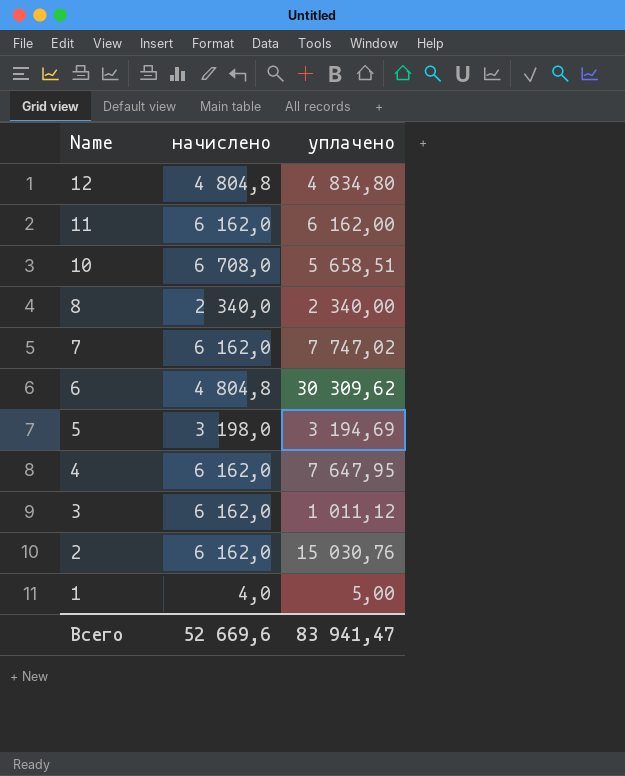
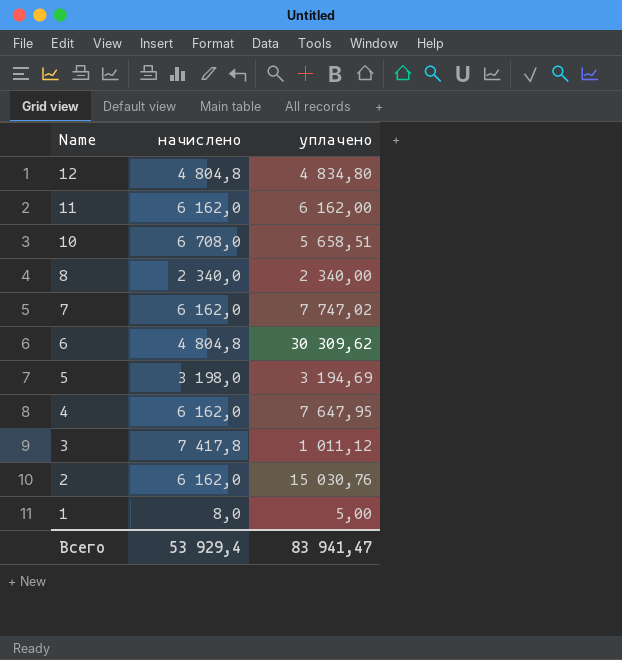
3 | начислено: 6 162,0 -> 7 417,8
1 | начислено: 4,0 -> 8,0
Всего | начислено: 52 669,6 -> 53 929,4

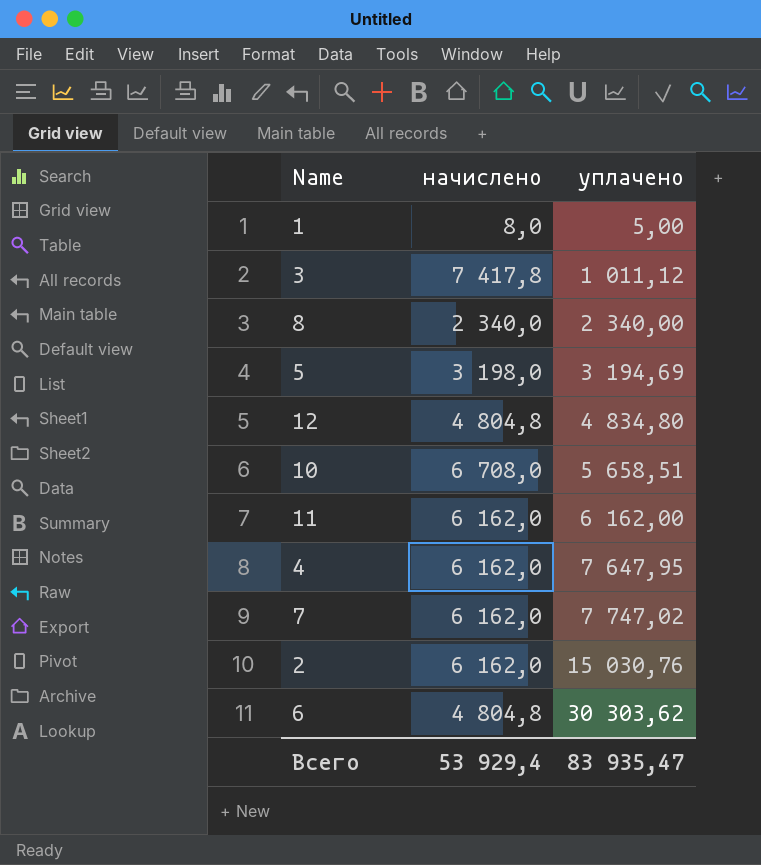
row order: Name descending -> уплачено ascending
6 | уплачено: 30 309,62 -> 30 303,62
Всего | уплачено: 83 941,47 -> 83 935,47

